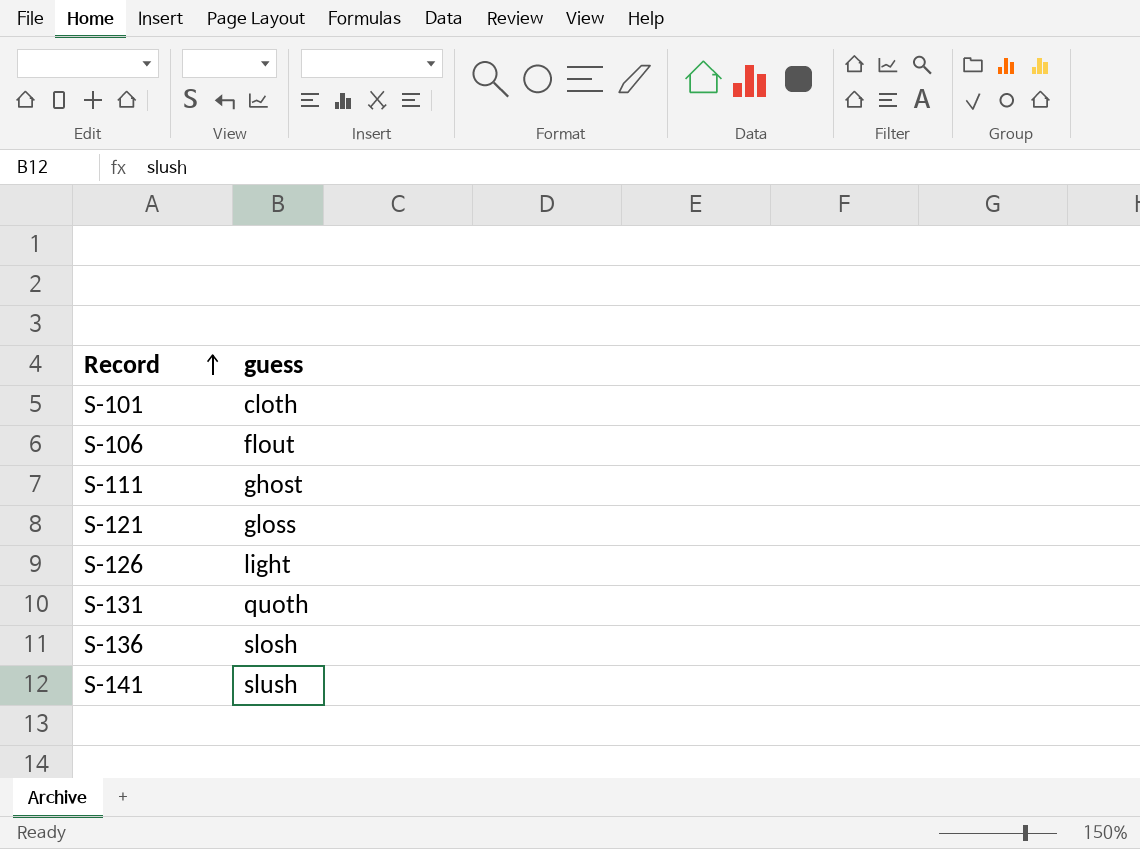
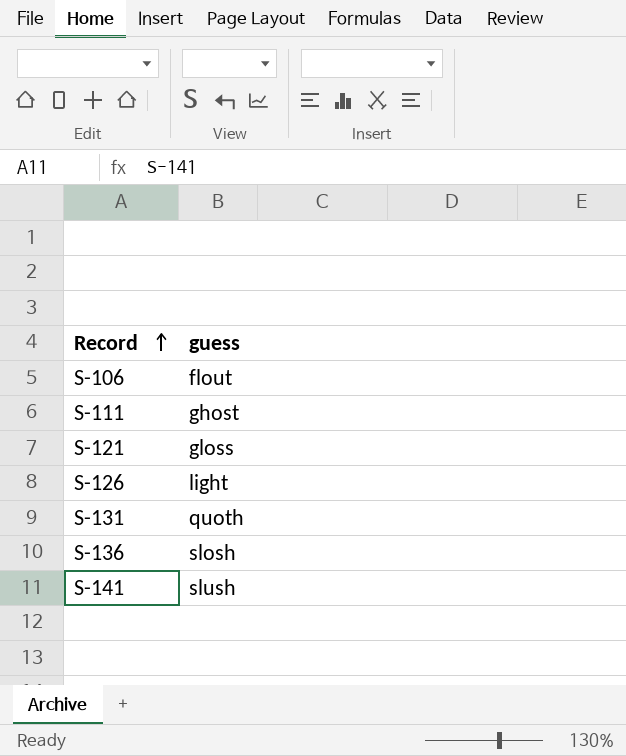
row S-101: cloth -> none

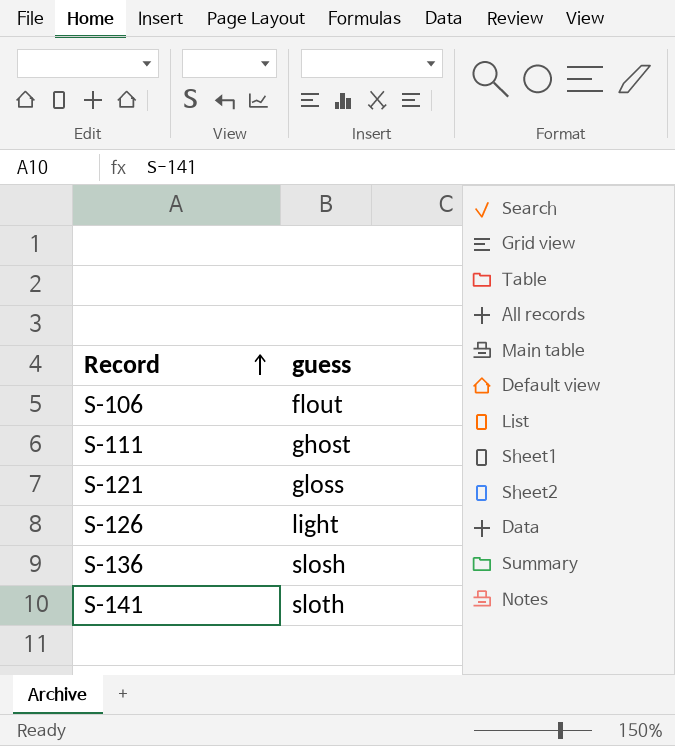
row S-131: quoth -> none
S-141 | guess: slush -> sloth

